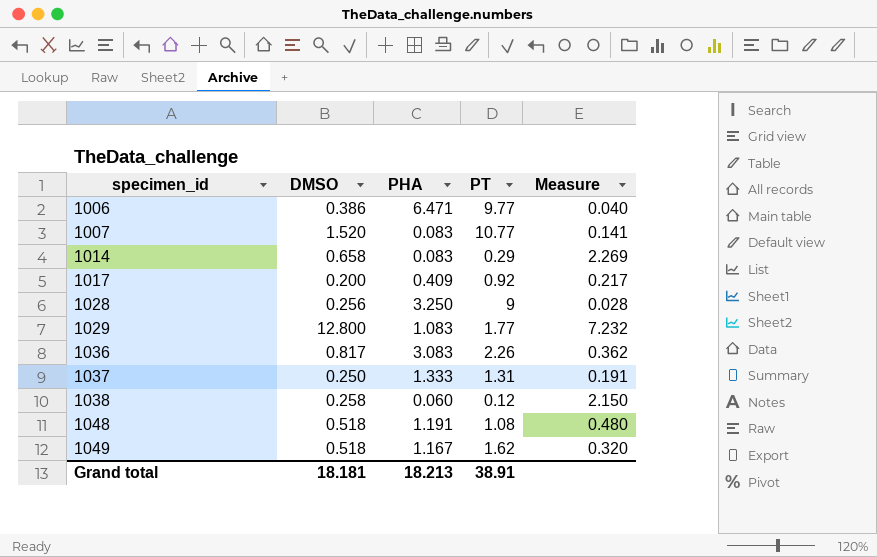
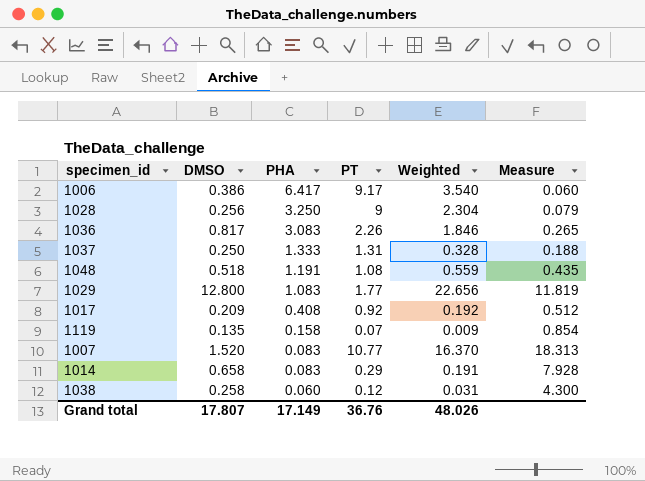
row order: specimen_id ascending -> PHA descending
column Weighted | formula: none -> [DMSO] * [PT]
column Measure | formula: [DMSO] / [PT] -> [DMSO] / [PHA]
row 1049: 0.518 | 1.167 | 1.62 | 0.320 -> none
1006 | PHA: 6.471 -> 6.417
1006 | PT: 9.77 -> 9.17
1017 | DMSO: 0.200 -> 0.209
1017 | PHA: 0.409 -> 0.408
row 1119: none -> 0.135 | 0.158 | 0.07 | 0.009 | 0.854
Grand total | DMSO: 18.181 -> 17.807
Grand total | PHA: 18.213 -> 17.149
Grand total | PT: 38.91 -> 36.76

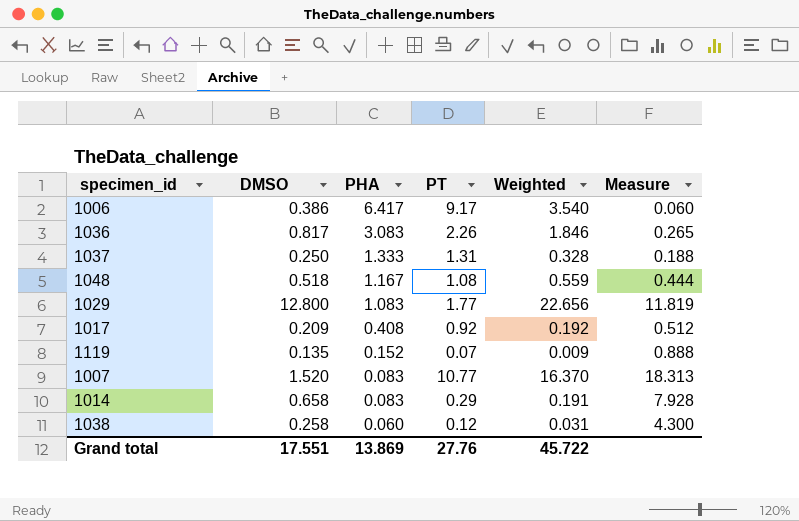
row 1028: 0.256 | 3.250 | 9 | 2.304 | 0.079 -> none
1048 | PHA: 1.191 -> 1.167
1048 | Measure: 0.435 -> 0.444
1119 | PHA: 0.158 -> 0.152
1119 | Measure: 0.854 -> 0.888
Grand total | DMSO: 17.807 -> 17.551
Grand total | PHA: 17.149 -> 13.869
Grand total | PT: 36.76 -> 27.76
Grand total | Weighted: 48.026 -> 45.722

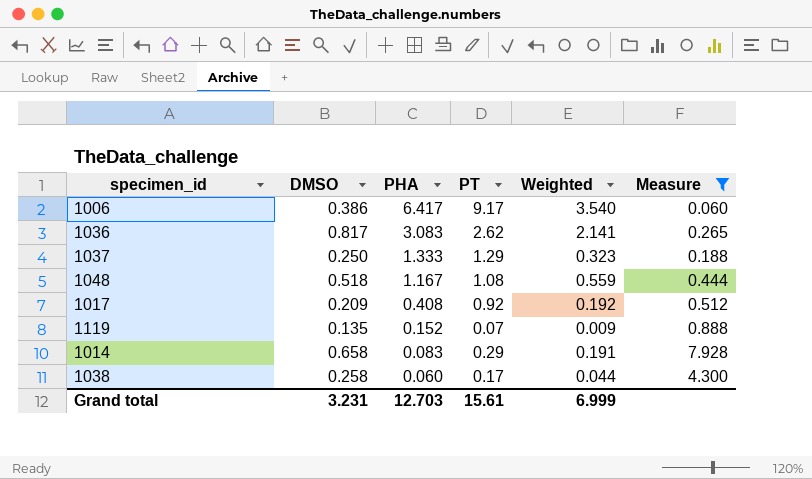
filter: none -> Measure <= 7.928
1036 | PT: 2.26 -> 2.62
1036 | Weighted: 1.846 -> 2.141
1037 | PT: 1.31 -> 1.29
1037 | Weighted: 0.328 -> 0.323
1038 | PT: 0.12 -> 0.17
1038 | Weighted: 0.031 -> 0.044
Grand total | DMSO: 17.551 -> 3.231
Grand total | PHA: 13.869 -> 12.703
Grand total | PT: 27.76 -> 15.61
Grand total | Weighted: 45.722 -> 6.999

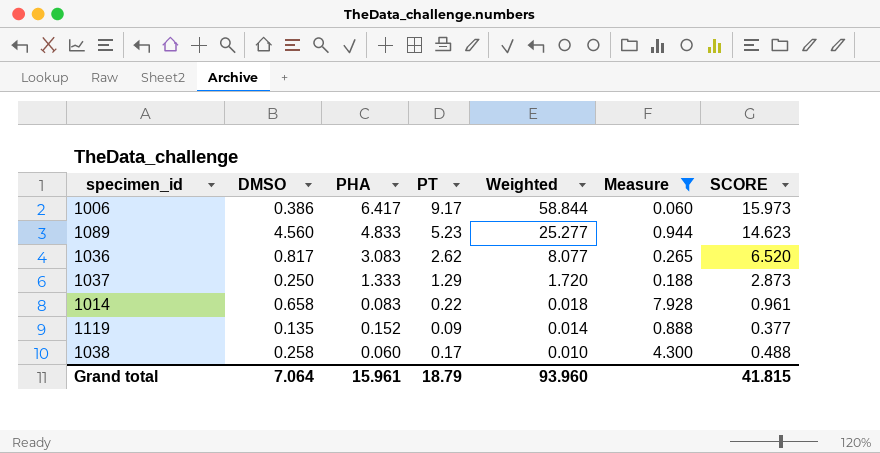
row order: PHA descending -> Weighted descending
column Weighted | formula: [DMSO] * [PT] -> [PHA] * [PT]
column SCORE | formula: none -> [DMSO] + [PHA] + [PT]
row 1048: 0.518 | 1.167 | 1.08 | 0.559 | 0.444 -> none
row 1017: 0.209 | 0.408 | 0.92 | 0.192 | 0.512 -> none
row 1089: none -> 4.560 | 4.833 | 5.23 | 25.277 | 0.944 | 14.623
1014 | PT: 0.29 -> 0.22
1119 | PT: 0.07 -> 0.09
Grand total | DMSO: 3.231 -> 7.064
Grand total | PHA: 12.703 -> 15.961
Grand total | PT: 15.61 -> 18.79
Grand total | Weighted: 6.999 -> 93.960

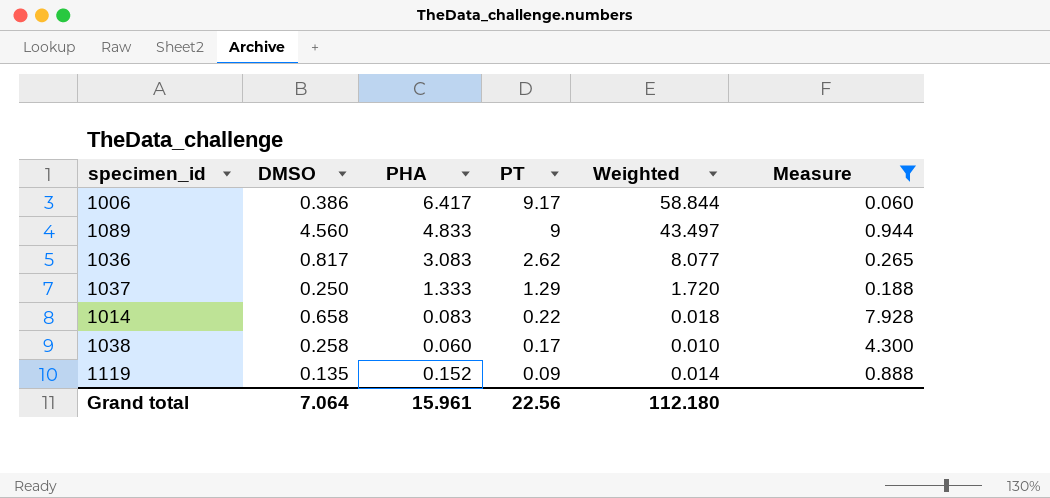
row order: Weighted descending -> PT descending
column SCORE | formula: [DMSO] + [PHA] + [PT] -> none
1089 | PT: 5.23 -> 9
1089 | Weighted: 25.277 -> 43.497
Grand total | PT: 18.79 -> 22.56
Grand total | Weighted: 93.960 -> 112.180

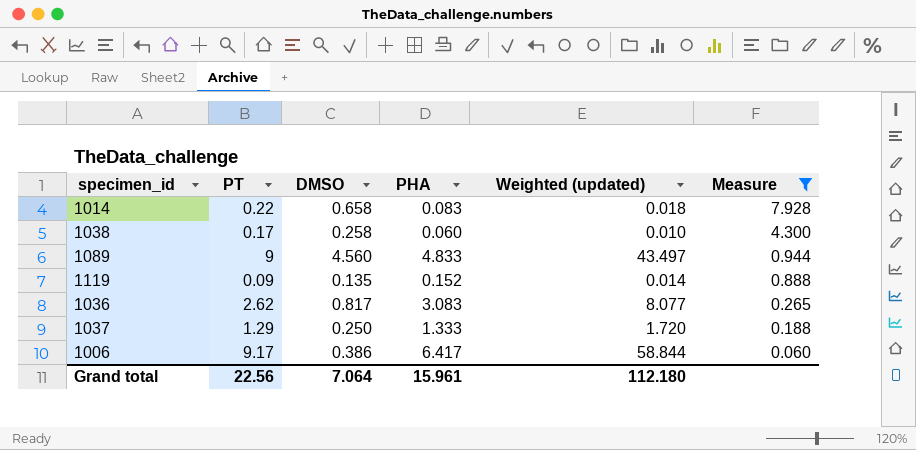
row order: PT descending -> Measure descending
column PT | position: 4 -> 2
column name: Weighted -> Weighted (updated)

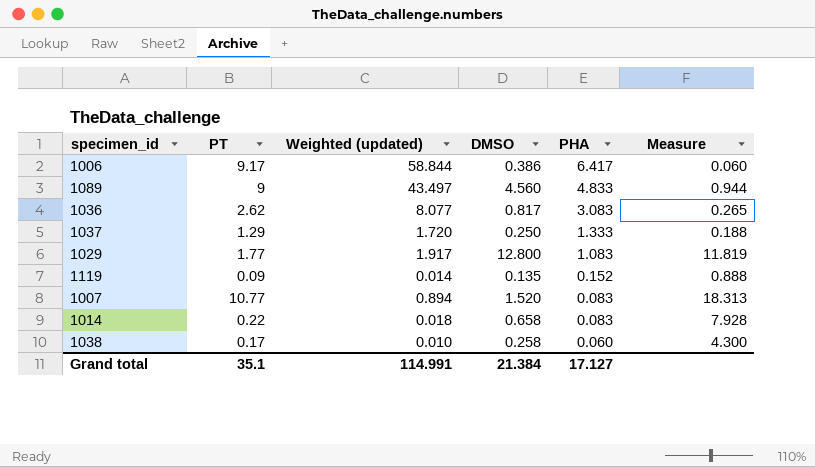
filter: Measure <= 7.928 -> none
row order: Measure descending -> PHA descending
column Weighted (updated) | position: 5 -> 3
Grand total | PT: 22.56 -> 35.1
Grand total | Weighted (updated): 112.180 -> 114.991
Grand total | DMSO: 7.064 -> 21.384
Grand total | PHA: 15.961 -> 17.127

